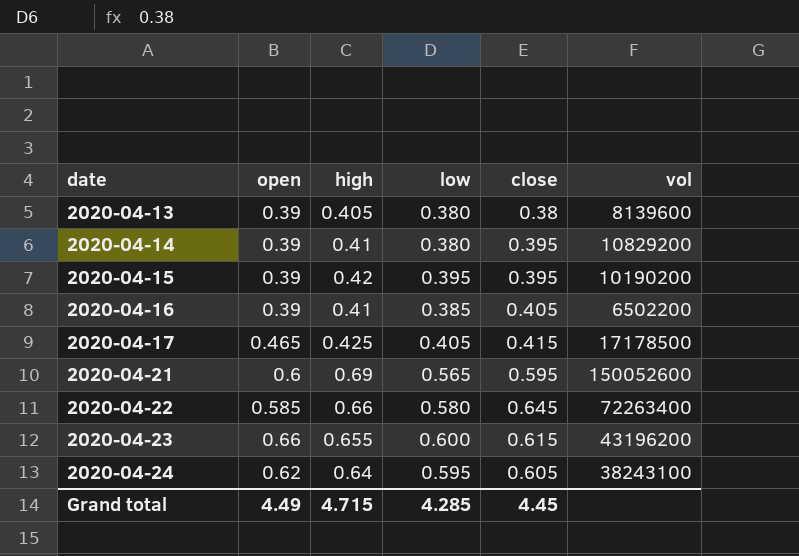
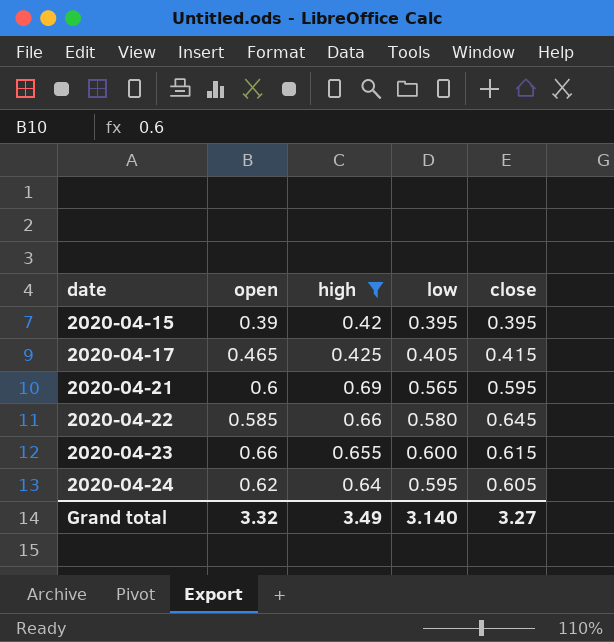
filter: none -> high >= 0.42
column vol | position: 6 -> none
Grand total | open: 4.49 -> 3.32
Grand total | high: 4.715 -> 3.49
Grand total | low: 4.285 -> 3.140
Grand total | close: 4.45 -> 3.27

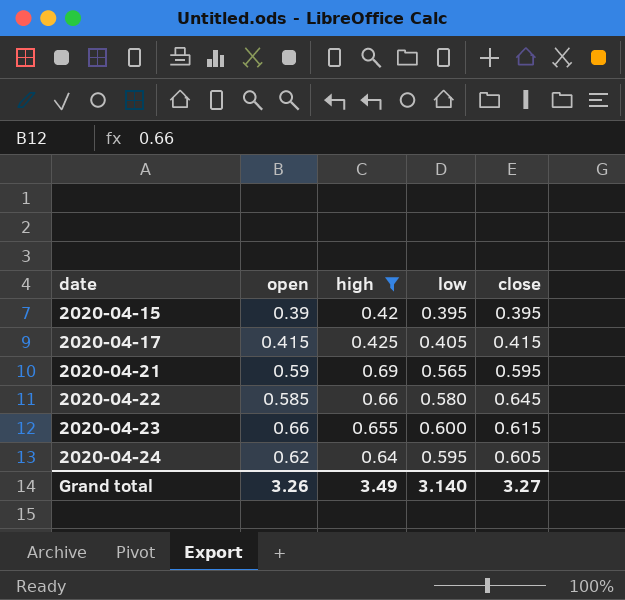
2020-04-17 | open: 0.465 -> 0.415
2020-04-21 | open: 0.6 -> 0.59
Grand total | open: 3.32 -> 3.26

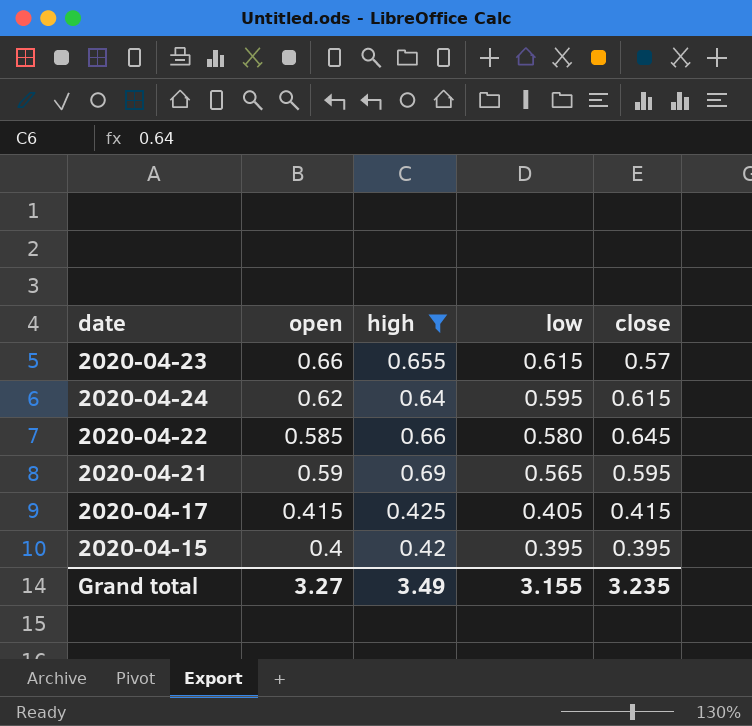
row order: date ascending -> low descending
2020-04-23 | low: 0.600 -> 0.615
2020-04-23 | close: 0.615 -> 0.57
2020-04-24 | close: 0.605 -> 0.615
2020-04-15 | open: 0.39 -> 0.4
Grand total | open: 3.26 -> 3.27
Grand total | low: 3.140 -> 3.155
Grand total | close: 3.27 -> 3.235

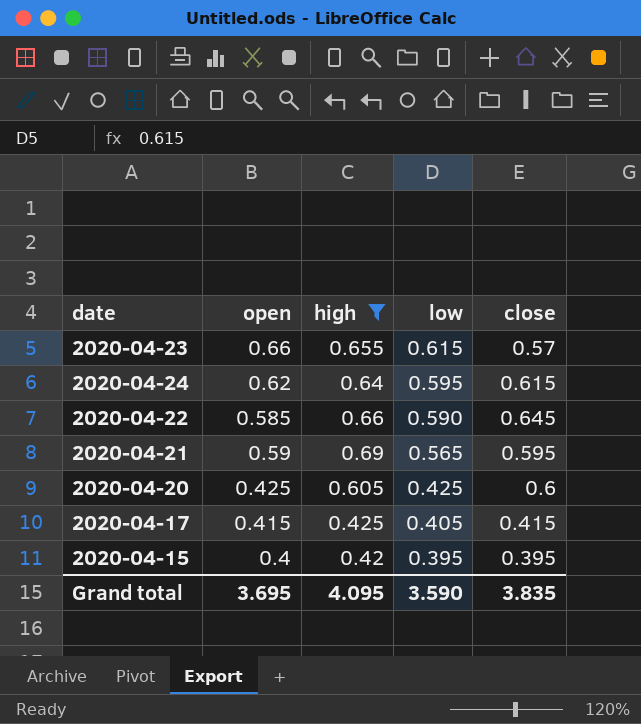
2020-04-22 | low: 0.580 -> 0.590
row 2020-04-20: none -> 0.425 | 0.605 | 0.425 | 0.6
Grand total | open: 3.27 -> 3.695
Grand total | high: 3.49 -> 4.095
Grand total | low: 3.155 -> 3.590
Grand total | close: 3.235 -> 3.835

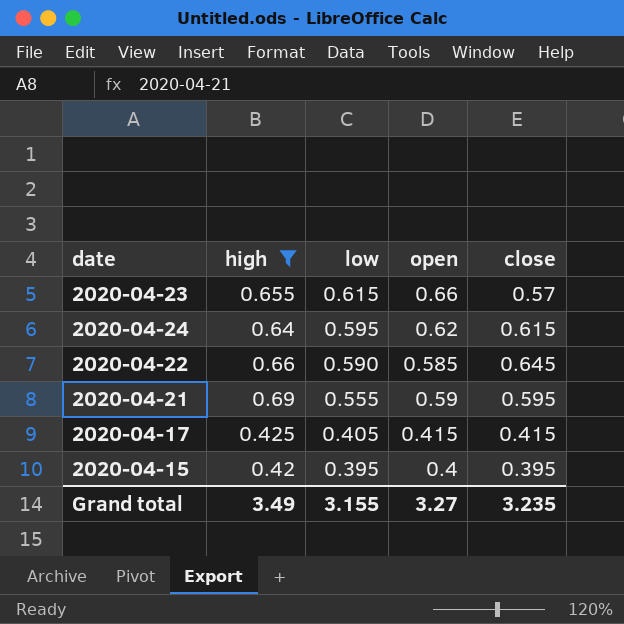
column open | position: 2 -> 4
row 2020-04-20: 0.425 | 0.605 | 0.425 | 0.6 -> none
2020-04-21 | low: 0.565 -> 0.555
Grand total | high: 4.095 -> 3.49
Grand total | low: 3.590 -> 3.155
Grand total | open: 3.695 -> 3.27
Grand total | close: 3.835 -> 3.235

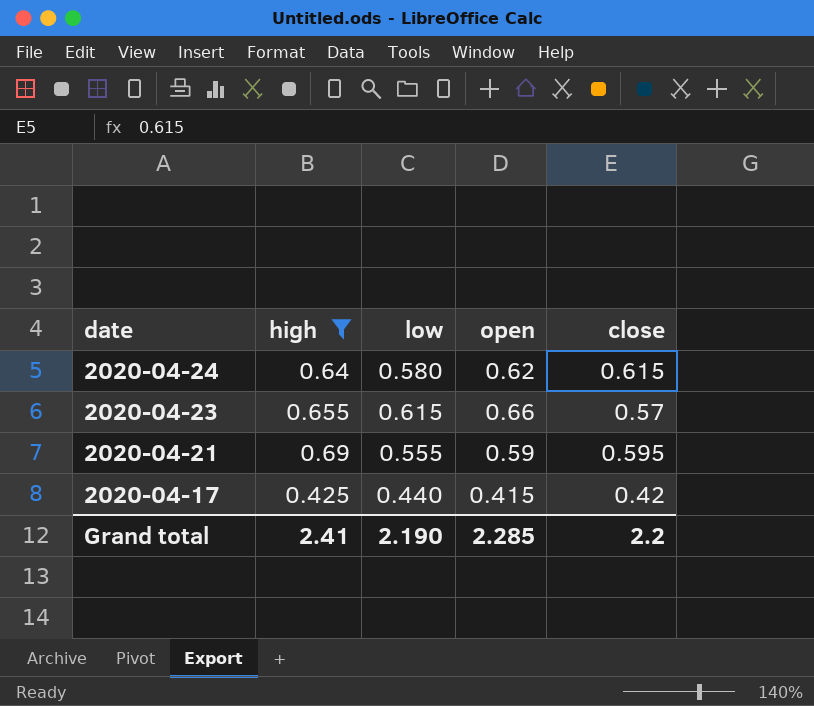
row order: low descending -> date descending
row 2020-04-22: 0.66 | 0.590 | 0.585 | 0.645 -> none
row 2020-04-15: 0.42 | 0.395 | 0.4 | 0.395 -> none
2020-04-24 | low: 0.595 -> 0.580
2020-04-17 | low: 0.405 -> 0.440
2020-04-17 | close: 0.415 -> 0.42
Grand total | high: 3.49 -> 2.41
Grand total | low: 3.155 -> 2.190
Grand total | open: 3.27 -> 2.285
Grand total | close: 3.235 -> 2.2

